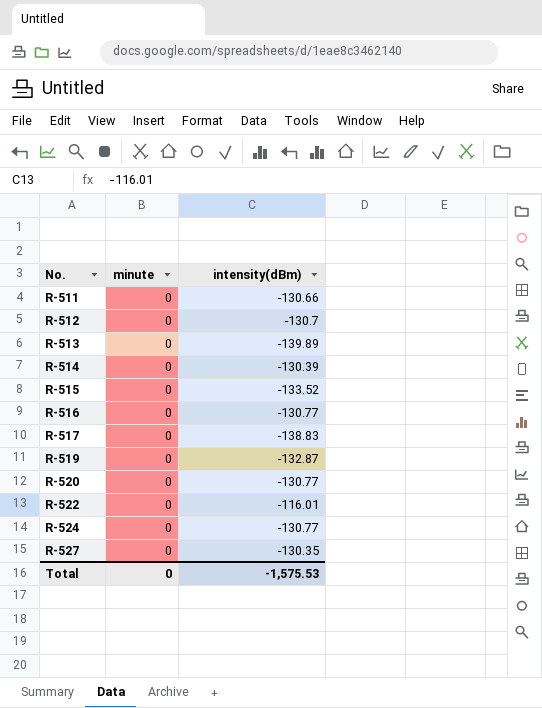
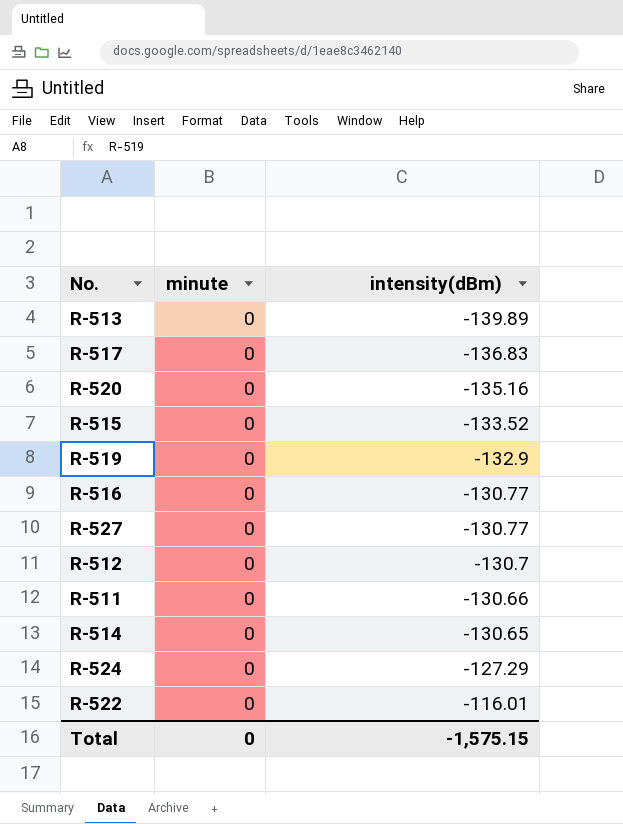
row order: No. ascending -> intensity(dBm) ascending
R-517 | intensity(dBm): -138.83 -> -136.83
R-520 | intensity(dBm): -130.77 -> -135.16
R-519 | intensity(dBm): -132.87 -> -132.9
R-527 | intensity(dBm): -130.35 -> -130.77
R-514 | intensity(dBm): -130.39 -> -130.65
R-524 | intensity(dBm): -130.77 -> -127.29
Total | intensity(dBm): -1,575.53 -> -1,575.15

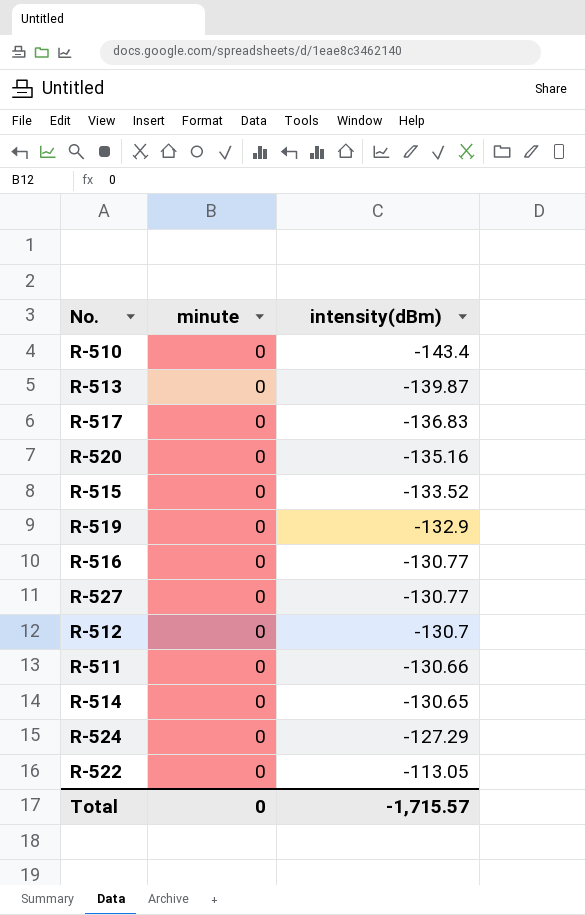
row R-510: none -> 0 | -143.4
R-513 | intensity(dBm): -139.89 -> -139.87
R-522 | intensity(dBm): -116.01 -> -113.05
Total | intensity(dBm): -1,575.15 -> -1,715.57

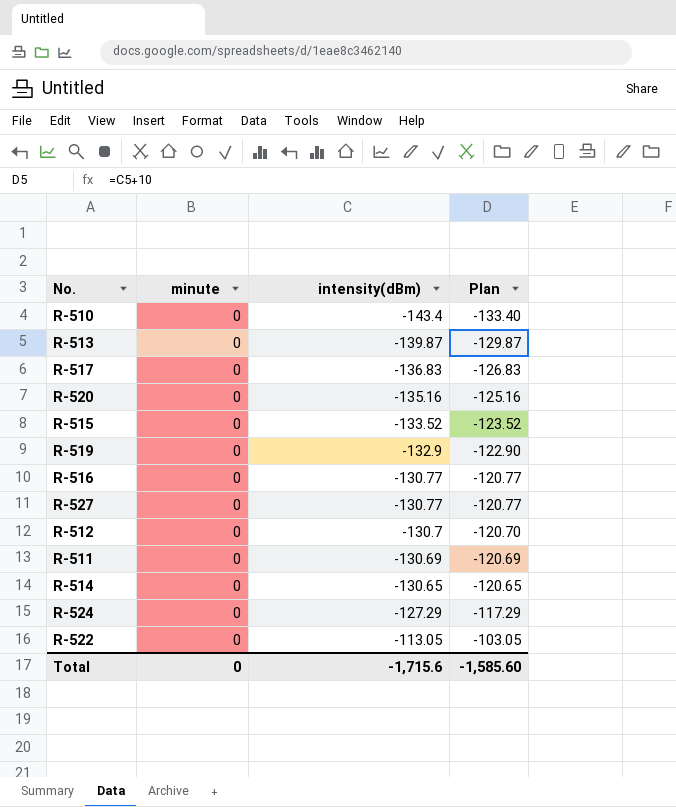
column Plan | formula: none -> [intensity(dBm)] + 10
R-511 | intensity(dBm): -130.66 -> -130.69
Total | intensity(dBm): -1,715.57 -> -1,715.6

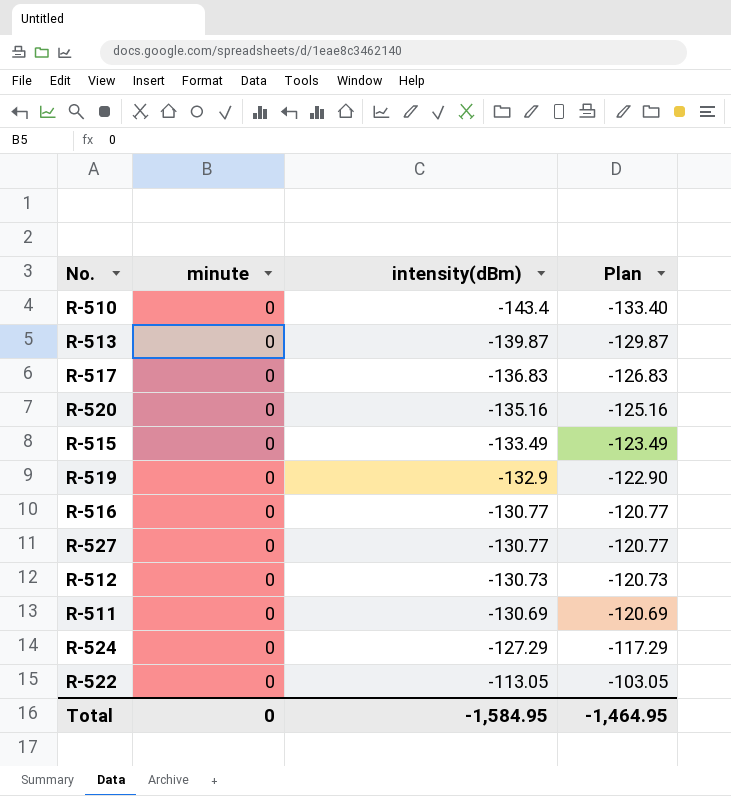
row R-514: 0 | -130.65 | -120.65 -> none
R-515 | intensity(dBm): -133.52 -> -133.49
R-515 | Plan: -123.52 -> -123.49
R-512 | intensity(dBm): -130.7 -> -130.73
R-512 | Plan: -120.70 -> -120.73
Total | intensity(dBm): -1,715.6 -> -1,584.95
Total | Plan: -1,585.60 -> -1,464.95

